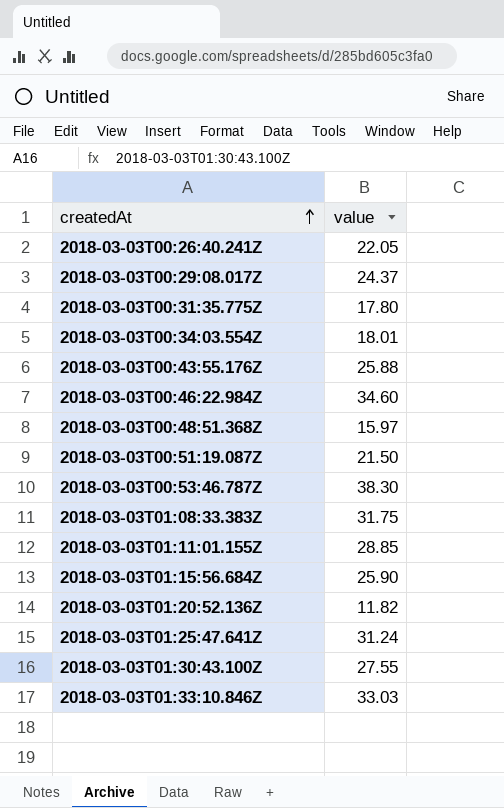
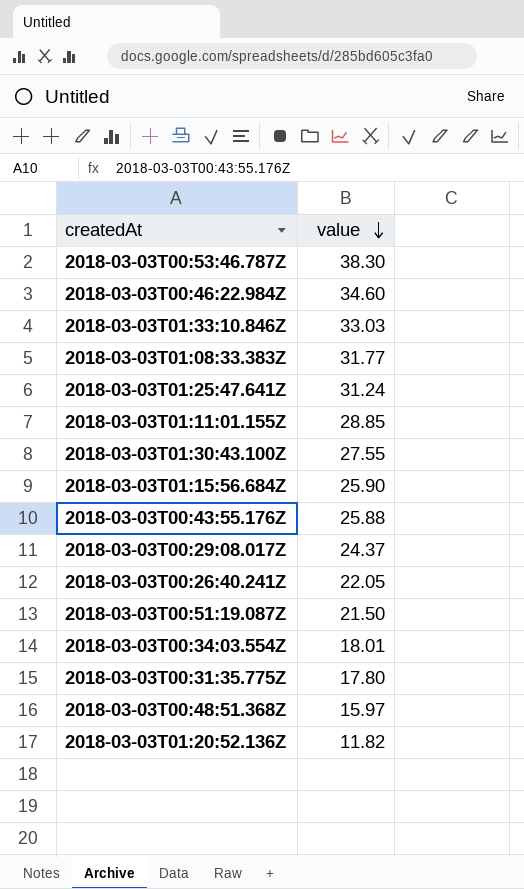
row order: createdAt ascending -> value descending
2018-03-03T01:08:33.383Z | value: 31.75 -> 31.77

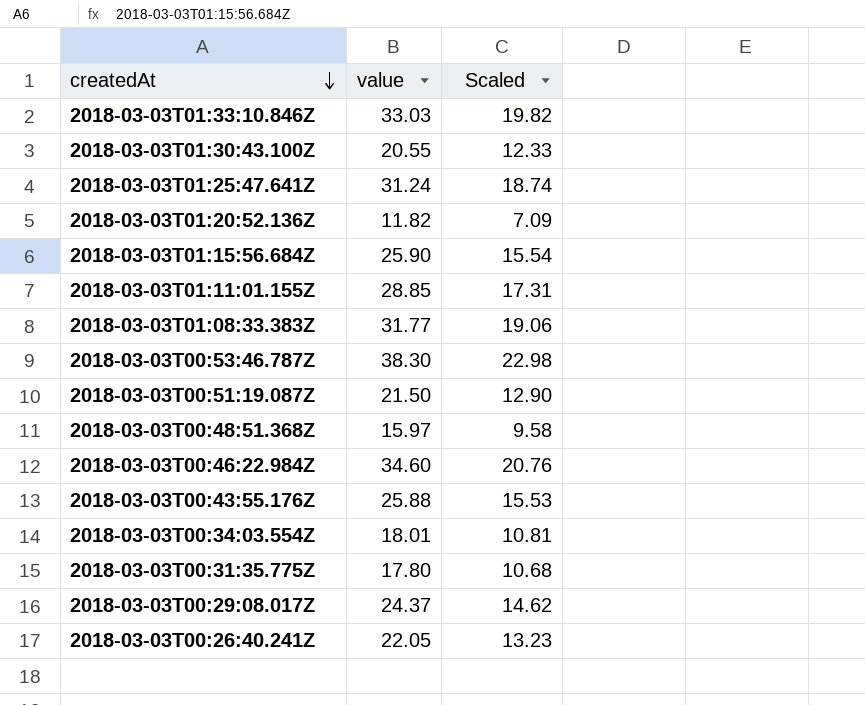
row order: value descending -> createdAt descending
column Scaled | formula: none -> [value] * 0.6
2018-03-03T01:30:43.100Z | value: 27.55 -> 20.55

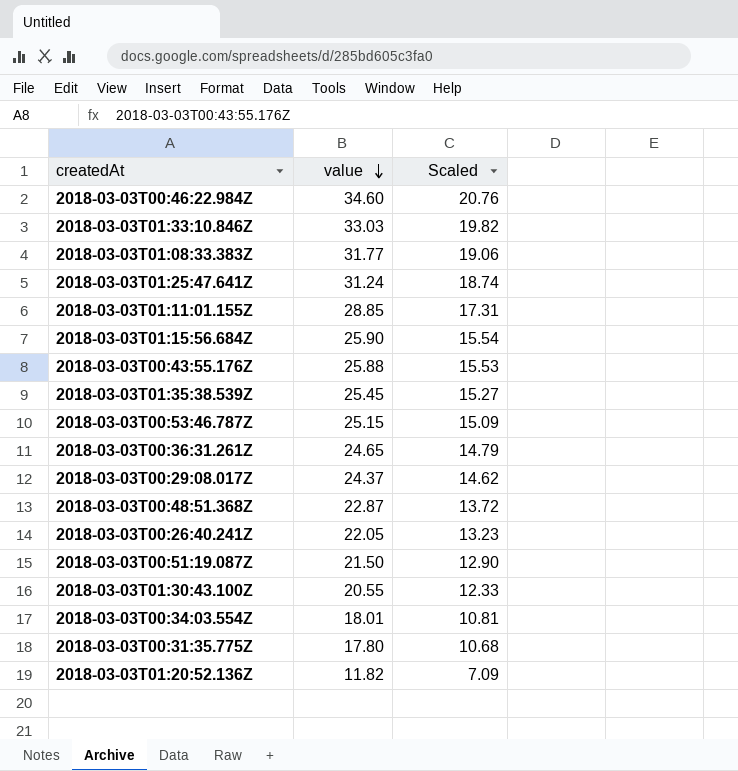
row order: createdAt descending -> value descending
row 2018-03-03T01:35:38.539Z: none -> 25.45 | 15.27
2018-03-03T00:53:46.787Z | value: 38.30 -> 25.15
2018-03-03T00:53:46.787Z | Scaled: 22.98 -> 15.09
row 2018-03-03T00:36:31.261Z: none -> 24.65 | 14.79
2018-03-03T00:48:51.368Z | value: 15.97 -> 22.87
2018-03-03T00:48:51.368Z | Scaled: 9.58 -> 13.72

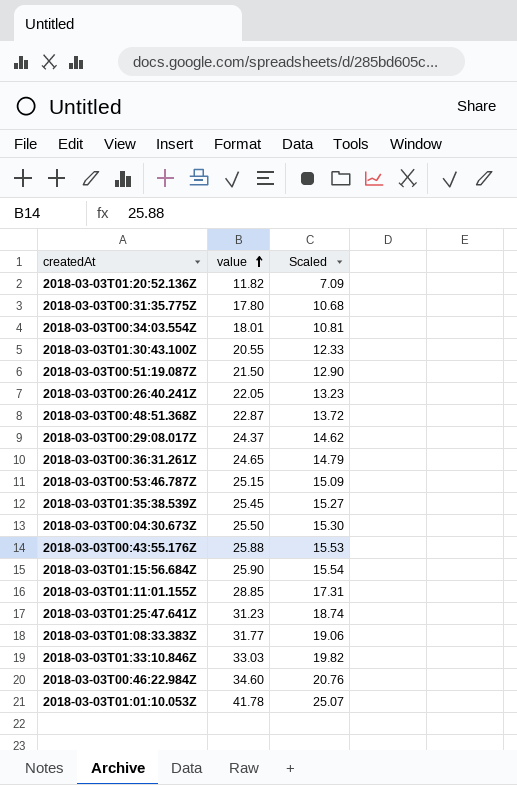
row order: value descending -> value ascending
row 2018-03-03T00:04:30.673Z: none -> 25.50 | 15.30
2018-03-03T01:25:47.641Z | value: 31.24 -> 31.23
row 2018-03-03T01:01:10.053Z: none -> 41.78 | 25.07

